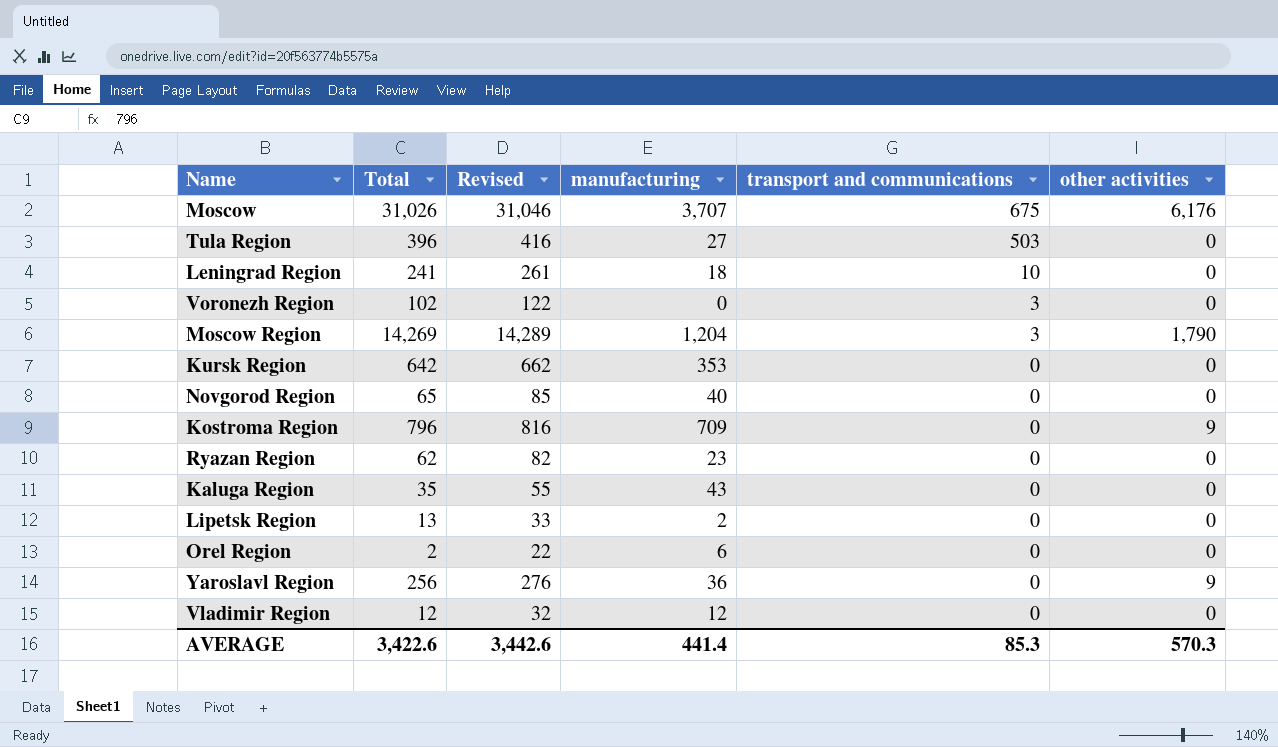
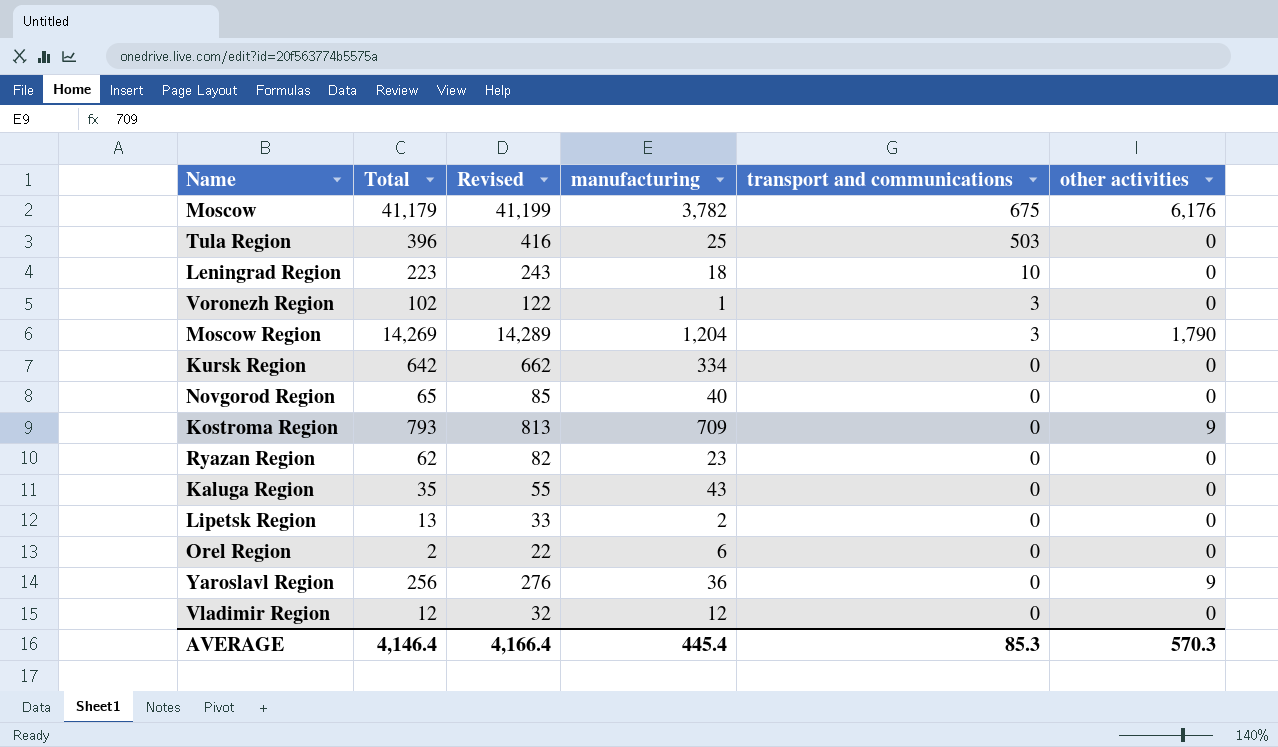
Moscow | Total: 31,026 -> 41,179
Moscow | Revised: 31,046 -> 41,199
Moscow | manufacturing: 3,707 -> 3,782
Tula Region | manufacturing: 27 -> 25
Leningrad Region | Total: 241 -> 223
Leningrad Region | Revised: 261 -> 243
Voronezh Region | manufacturing: 0 -> 1
Kursk Region | manufacturing: 353 -> 334
Kostroma Region | Total: 796 -> 793
Kostroma Region | Revised: 816 -> 813
AVERAGE | Total: 3,422.6 -> 4,146.4
AVERAGE | Revised: 3,442.6 -> 4,166.4
AVERAGE | manufacturing: 441.4 -> 445.4

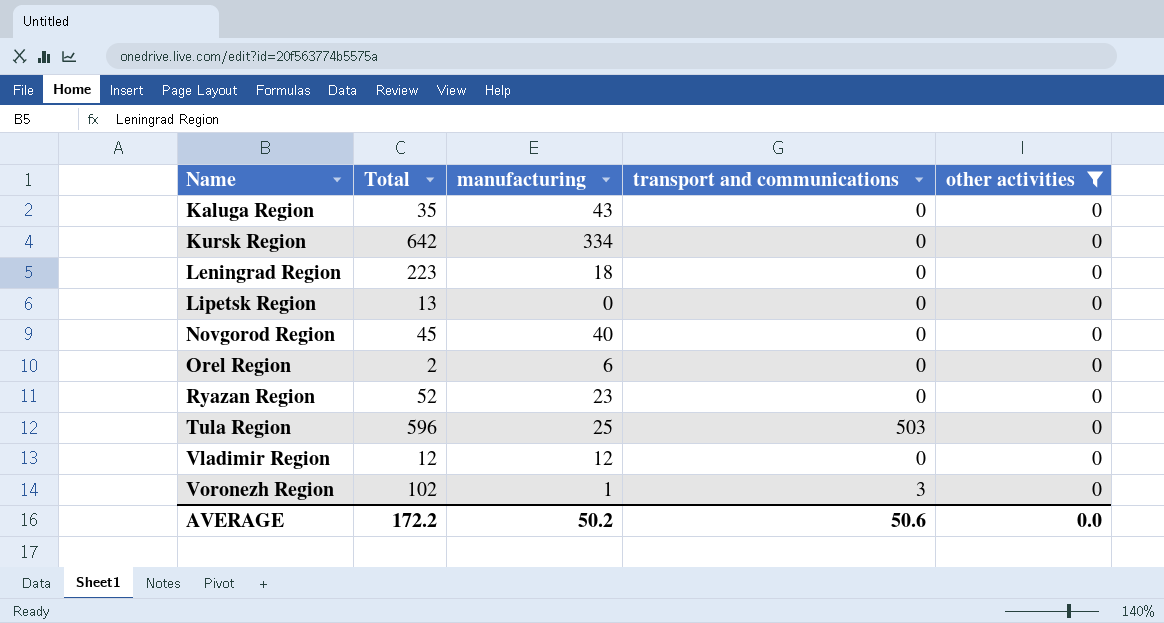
filter: none -> other activities = 0
row order: transport and communications descending -> Name ascending
column Revised | formula: [Total] + 20 -> none
Leningrad Region | transport and communications: 10 -> 0
Lipetsk Region | manufacturing: 2 -> 0
Novgorod Region | Total: 65 -> 45
Ryazan Region | Total: 62 -> 52
Tula Region | Total: 396 -> 596
AVERAGE | Total: 4,146.4 -> 172.2
AVERAGE | manufacturing: 445.4 -> 50.2
AVERAGE | transport and communications: 85.3 -> 50.6
AVERAGE | other activities: 570.3 -> 0.0

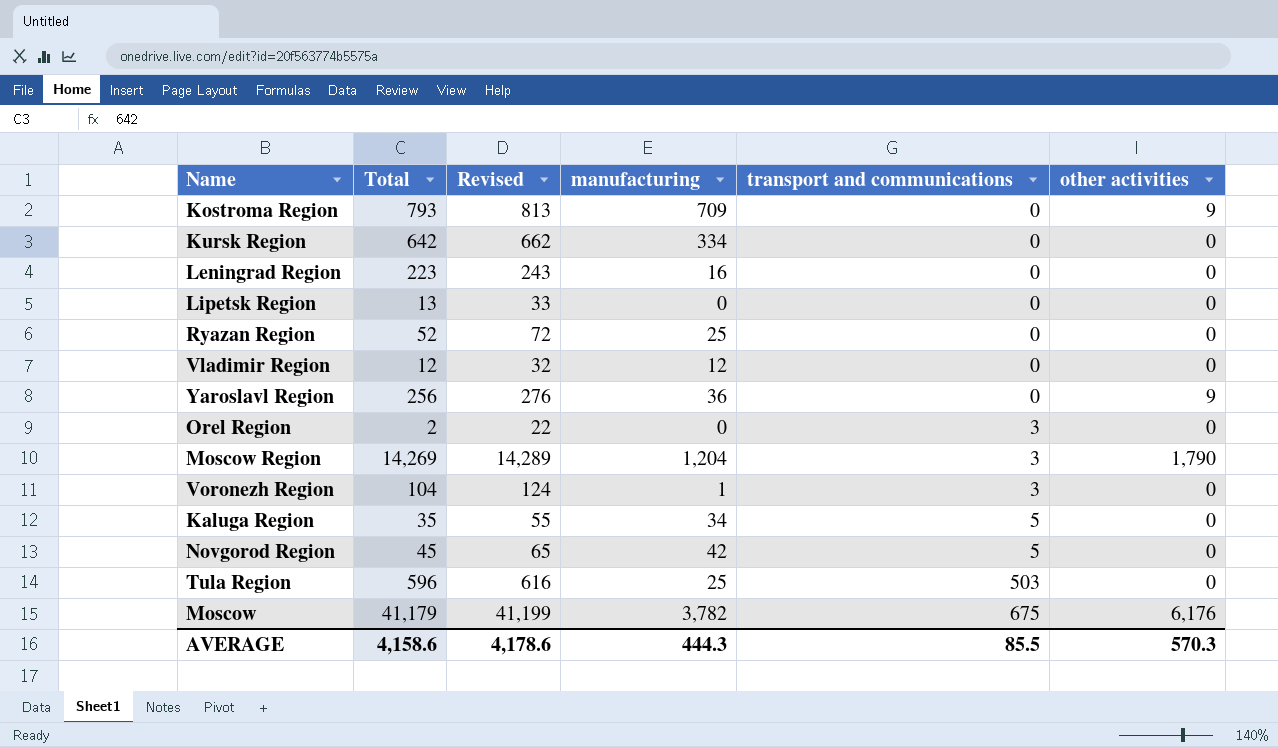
filter: other activities = 0 -> none
row order: Name ascending -> transport and communications ascending
column Revised | formula: none -> [Total] + 20
Leningrad Region | manufacturing: 18 -> 16
Ryazan Region | manufacturing: 23 -> 25
Orel Region | manufacturing: 6 -> 0
Orel Region | transport and communications: 0 -> 3
Voronezh Region | Total: 102 -> 104
Kaluga Region | manufacturing: 43 -> 34
Kaluga Region | transport and communications: 0 -> 5
Novgorod Region | manufacturing: 40 -> 42
Novgorod Region | transport and communications: 0 -> 5
AVERAGE | Total: 172.2 -> 4,158.6
AVERAGE | manufacturing: 50.2 -> 444.3
AVERAGE | transport and communications: 50.6 -> 85.5
AVERAGE | other activities: 0.0 -> 570.3

